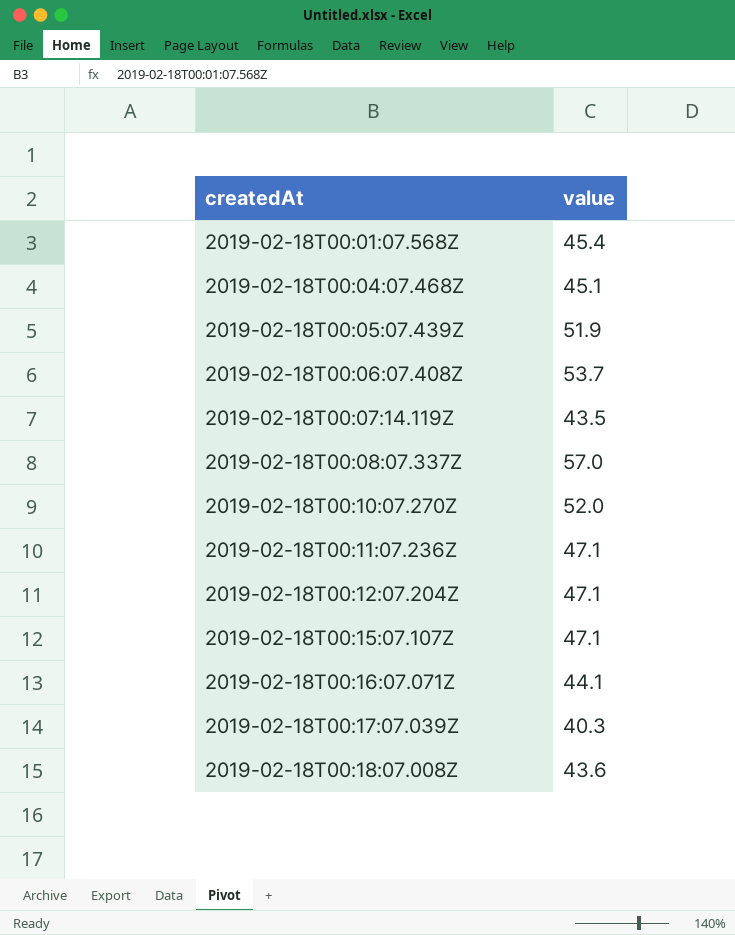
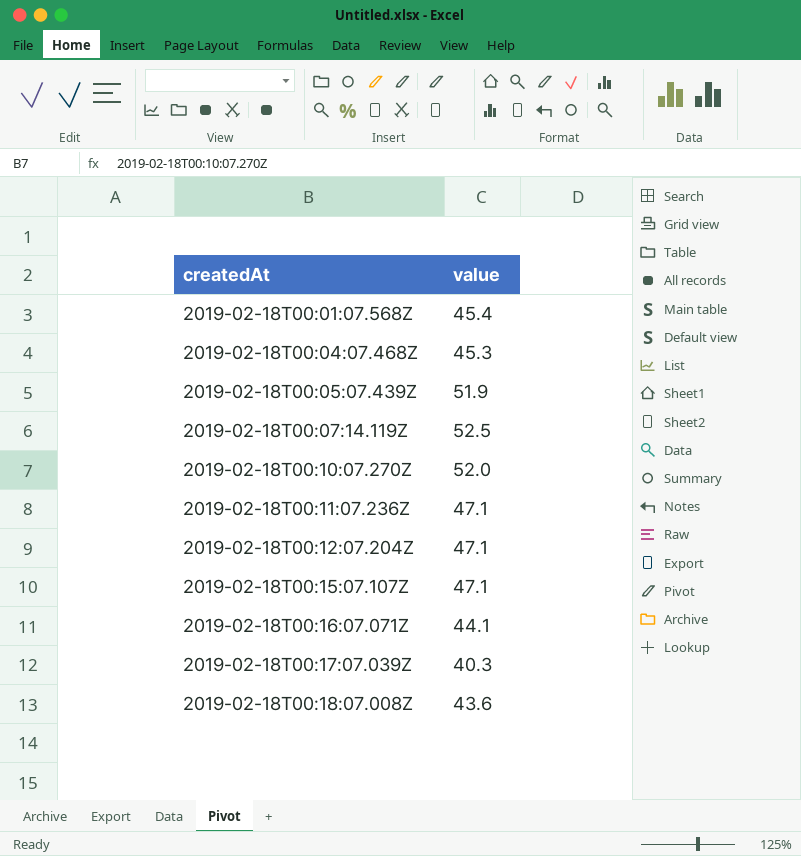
row 2019-02-18T00:06:07.408Z: 53.7 -> none
row 2019-02-18T00:08:07.337Z: 57.0 -> none
2019-02-18T00:04:07.468Z | value: 45.1 -> 45.3
2019-02-18T00:07:14.119Z | value: 43.5 -> 52.5

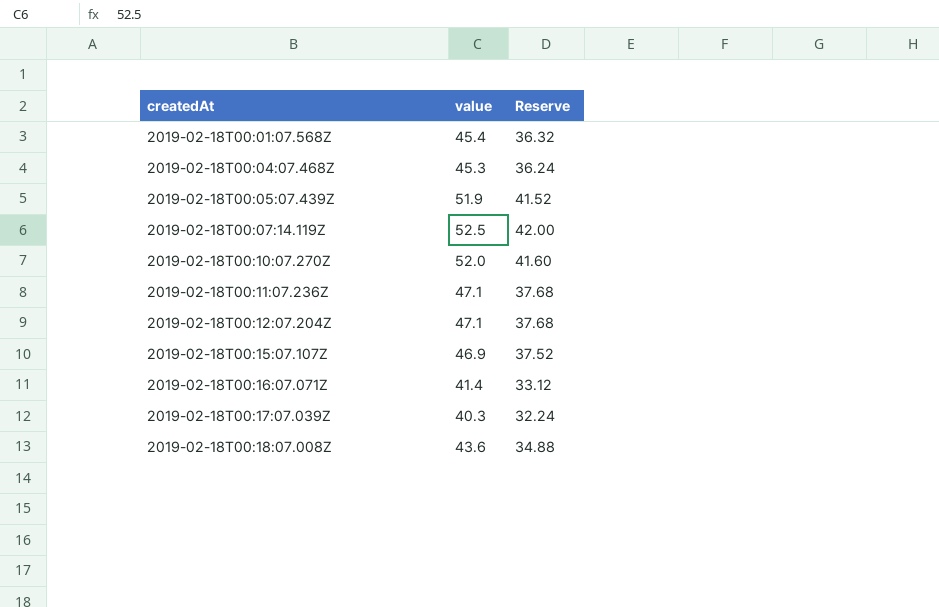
column Reserve | formula: none -> [value] * 0.8
2019-02-18T00:15:07.107Z | value: 47.1 -> 46.9
2019-02-18T00:16:07.071Z | value: 44.1 -> 41.4

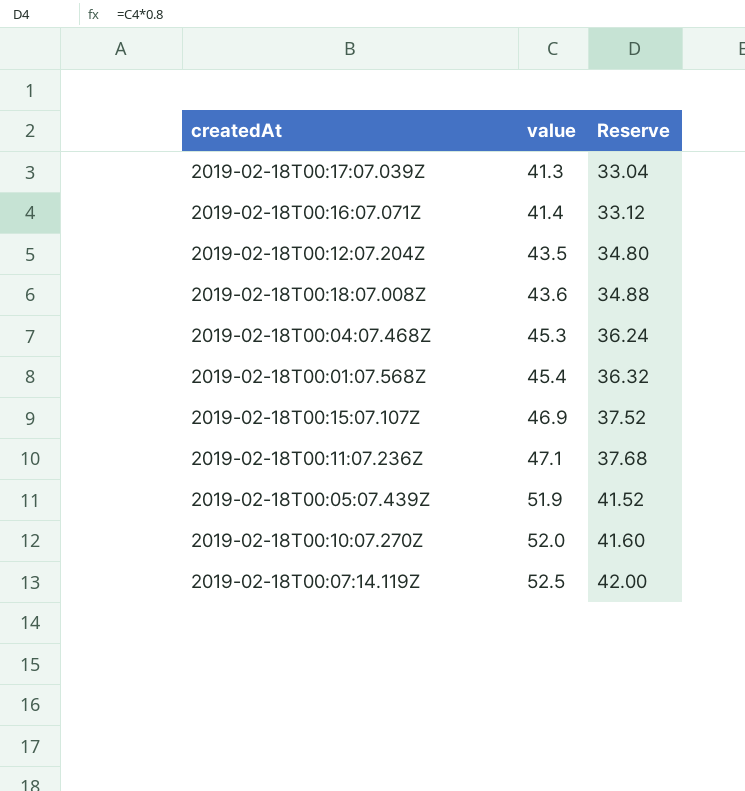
row order: createdAt ascending -> value ascending
2019-02-18T00:17:07.039Z | value: 40.3 -> 41.3
2019-02-18T00:17:07.039Z | Reserve: 32.24 -> 33.04
2019-02-18T00:12:07.204Z | value: 47.1 -> 43.5
2019-02-18T00:12:07.204Z | Reserve: 37.68 -> 34.80

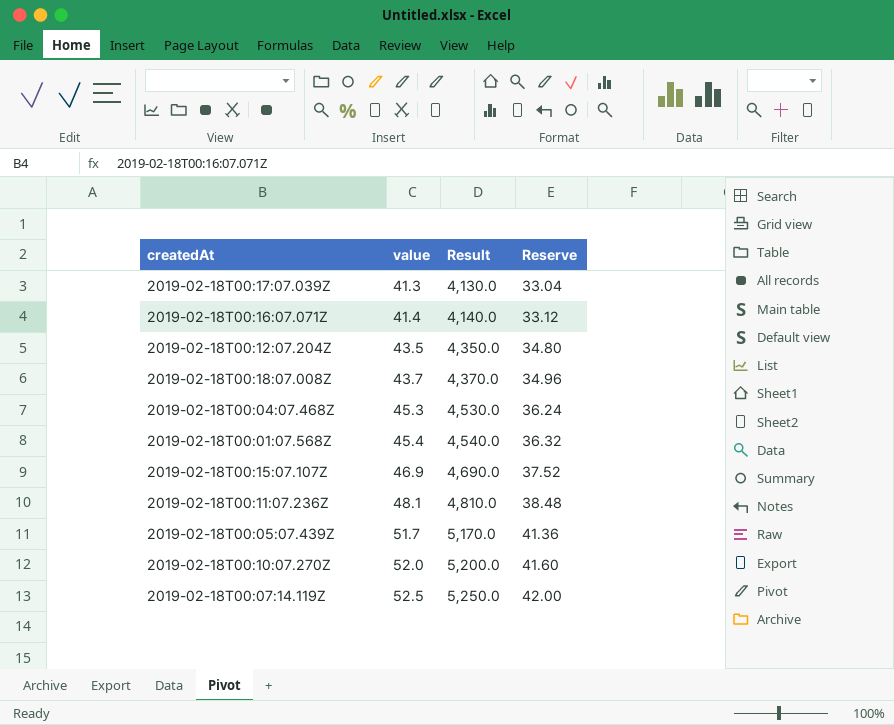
column Result | formula: none -> [value] * 100
2019-02-18T00:18:07.008Z | value: 43.6 -> 43.7
2019-02-18T00:18:07.008Z | Reserve: 34.88 -> 34.96
2019-02-18T00:11:07.236Z | value: 47.1 -> 48.1
2019-02-18T00:11:07.236Z | Reserve: 37.68 -> 38.48
2019-02-18T00:05:07.439Z | value: 51.9 -> 51.7
2019-02-18T00:05:07.439Z | Reserve: 41.52 -> 41.36

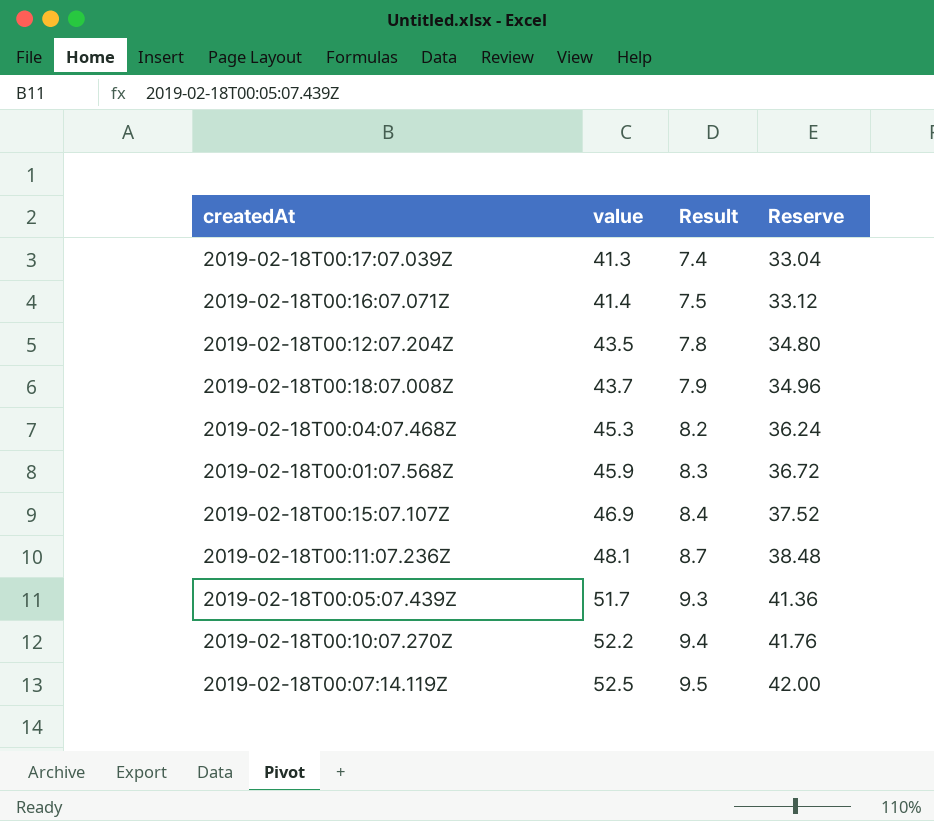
column Result | formula: [value] * 100 -> [value] * 0.18
2019-02-18T00:01:07.568Z | value: 45.4 -> 45.9
2019-02-18T00:01:07.568Z | Reserve: 36.32 -> 36.72
2019-02-18T00:10:07.270Z | value: 52.0 -> 52.2
2019-02-18T00:10:07.270Z | Reserve: 41.60 -> 41.76

